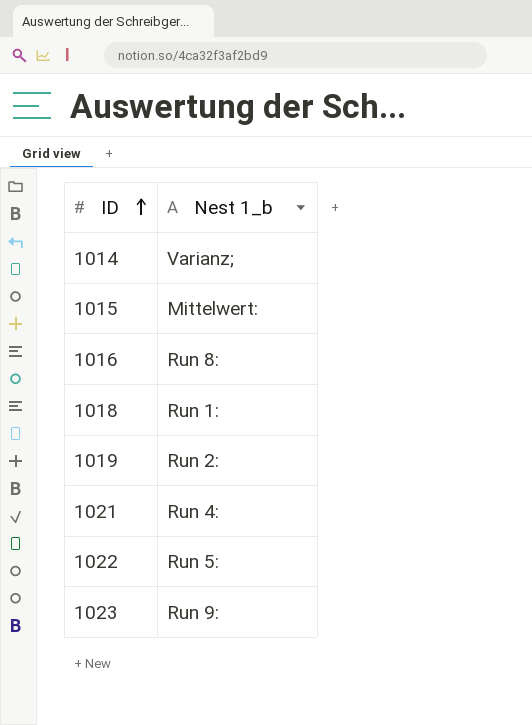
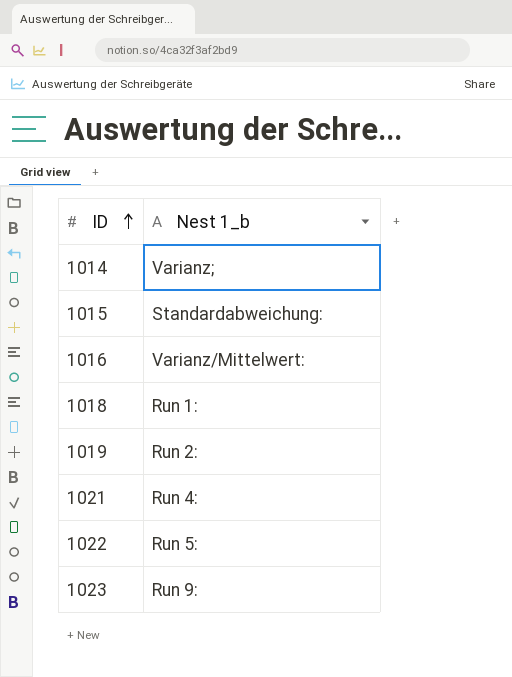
1015 | Nest 1_b: Mittelwert: -> Standardabweichung:
1016 | Nest 1_b: Run 8: -> Varianz/Mittelwert:

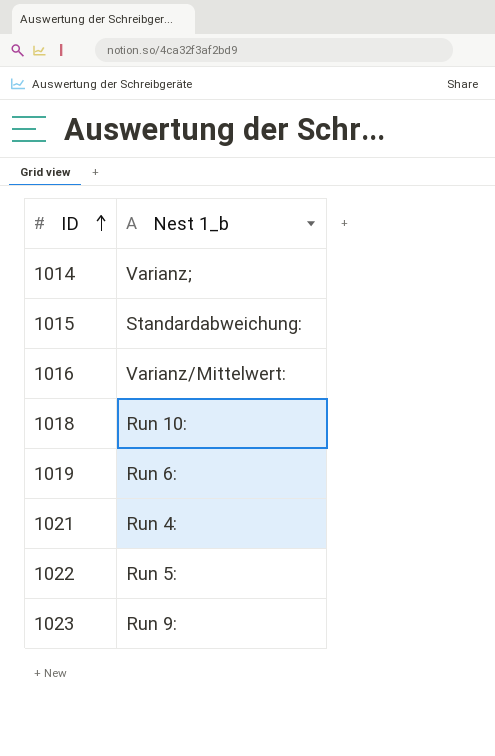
1018 | Nest 1_b: Run 1: -> Run 10:
1019 | Nest 1_b: Run 2: -> Run 6:

